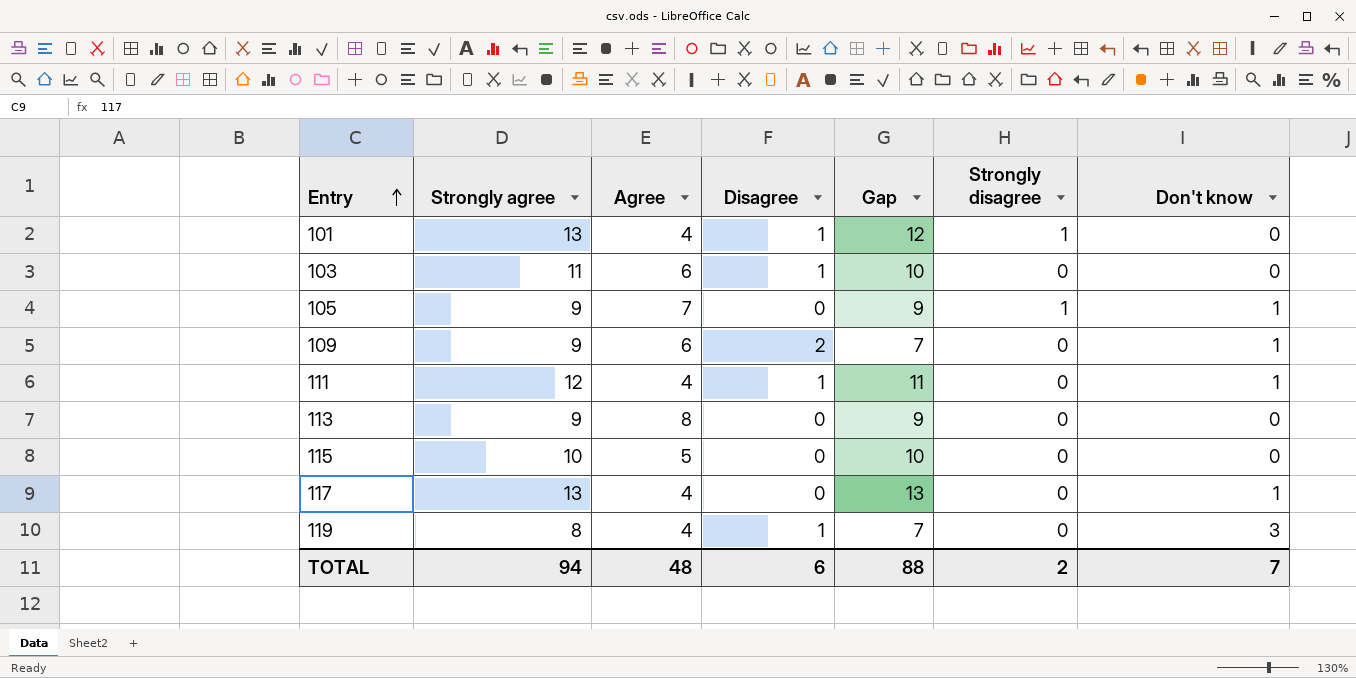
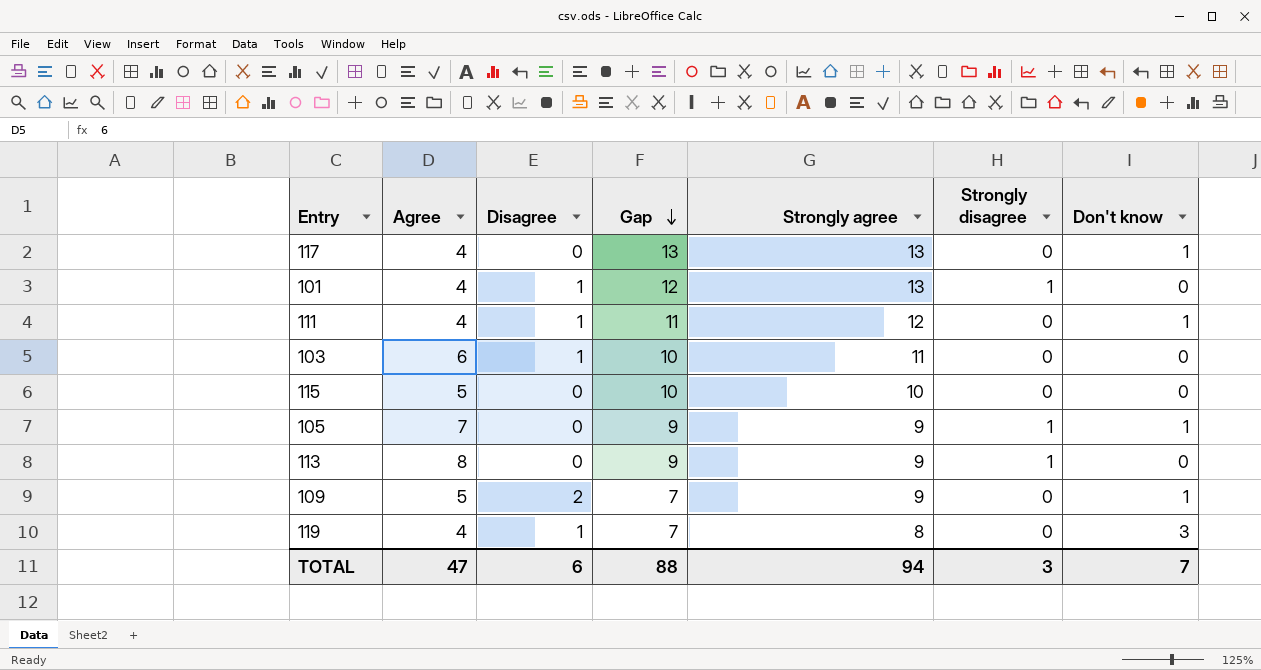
row order: Entry ascending -> Gap descending
column Strongly agree | position: 2 -> 5
113 | Strongly disagree: 0 -> 1
109 | Agree: 6 -> 5
TOTAL | Agree: 48 -> 47
TOTAL | Strongly disagree: 2 -> 3

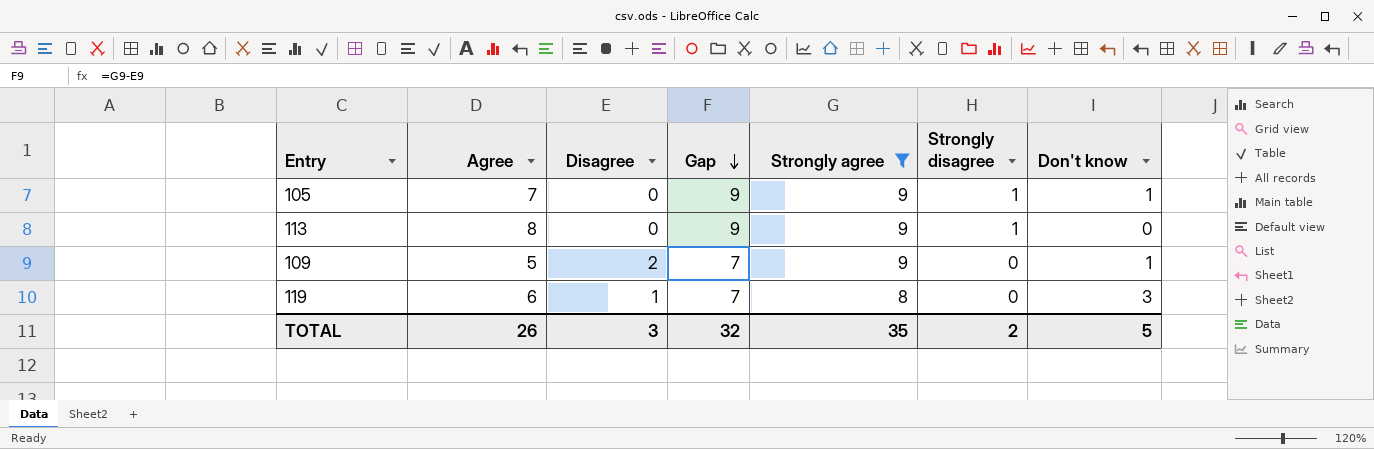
filter: none -> Strongly agree <= 9
119 | Agree: 4 -> 6
TOTAL | Agree: 47 -> 26
TOTAL | Disagree: 6 -> 3
TOTAL | Gap: 88 -> 32
TOTAL | Strongly agree: 94 -> 35
TOTAL | Strongly disagree: 3 -> 2
TOTAL | Don't know: 7 -> 5

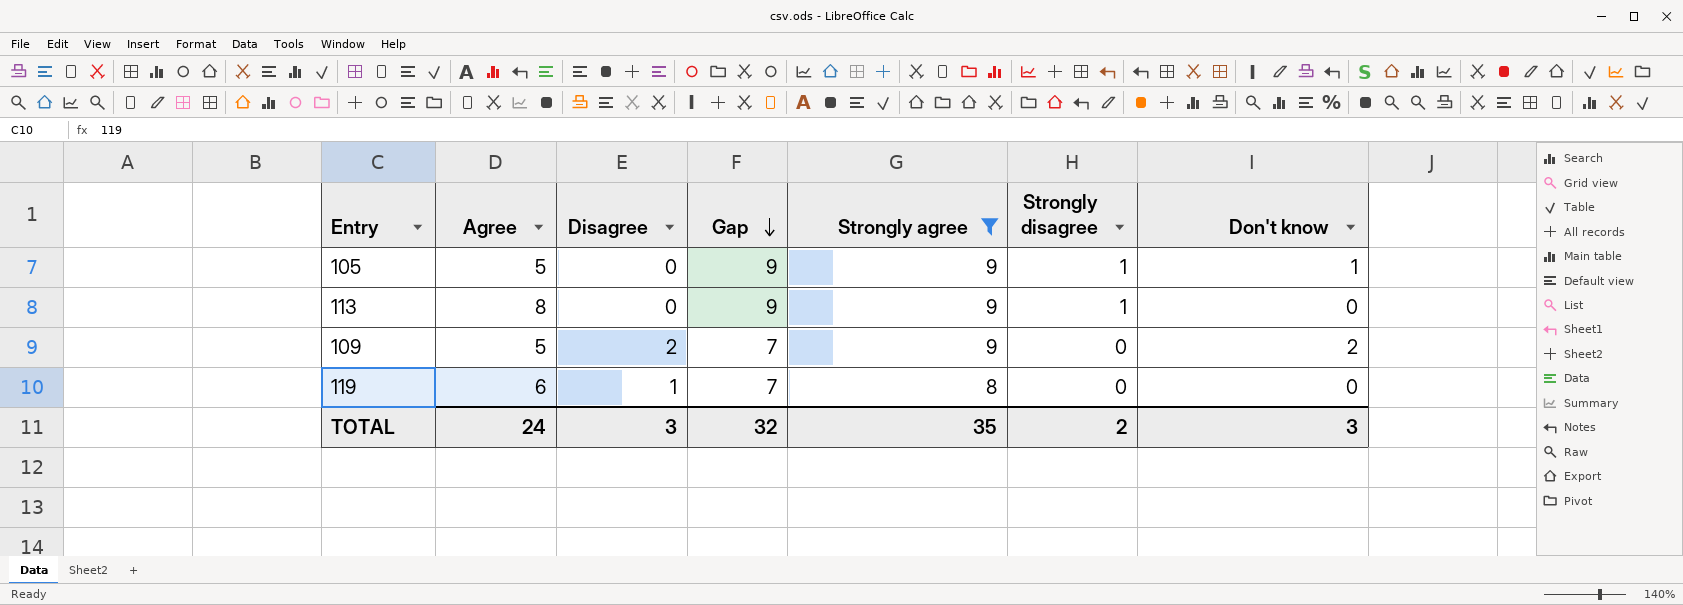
105 | Agree: 7 -> 5
109 | Don't know: 1 -> 2
119 | Don't know: 3 -> 0
TOTAL | Agree: 26 -> 24
TOTAL | Don't know: 5 -> 3

